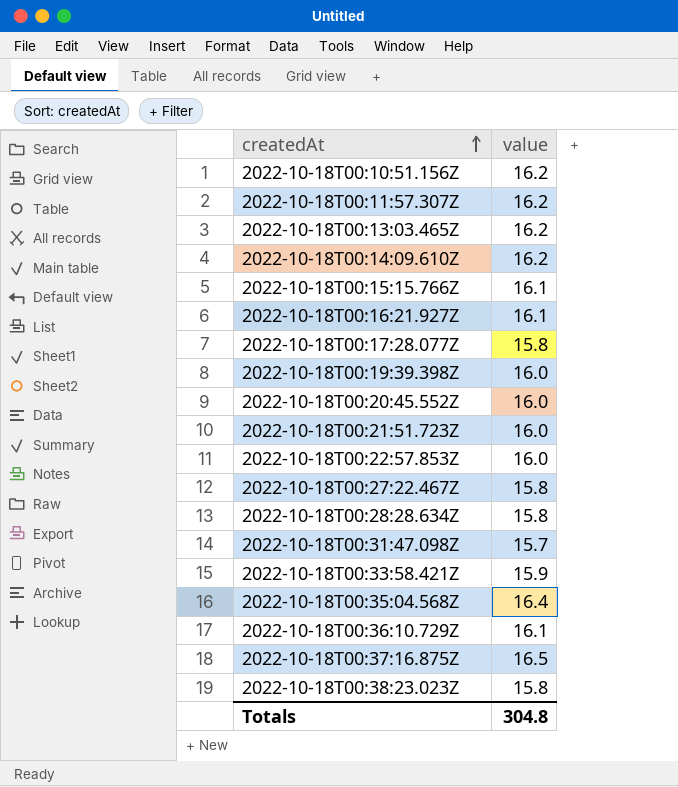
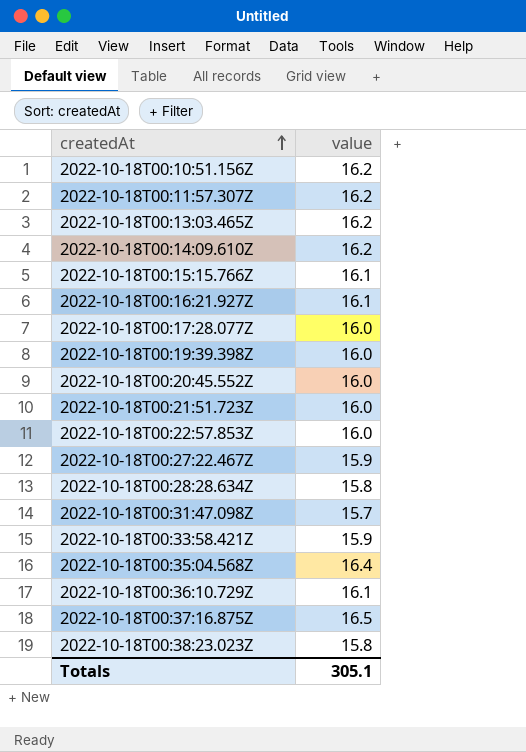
2022-10-18T00:17:28.077Z | value: 15.8 -> 16.0
2022-10-18T00:27:22.467Z | value: 15.8 -> 15.9
Totals | value: 304.8 -> 305.1

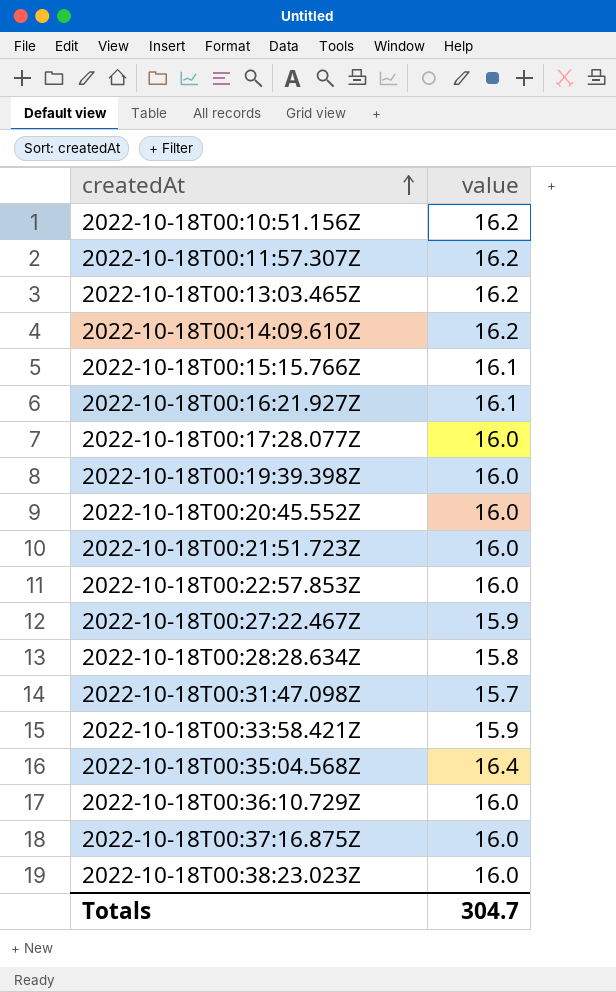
2022-10-18T00:36:10.729Z | value: 16.1 -> 16.0
2022-10-18T00:37:16.875Z | value: 16.5 -> 16.0
2022-10-18T00:38:23.023Z | value: 15.8 -> 16.0
Totals | value: 305.1 -> 304.7

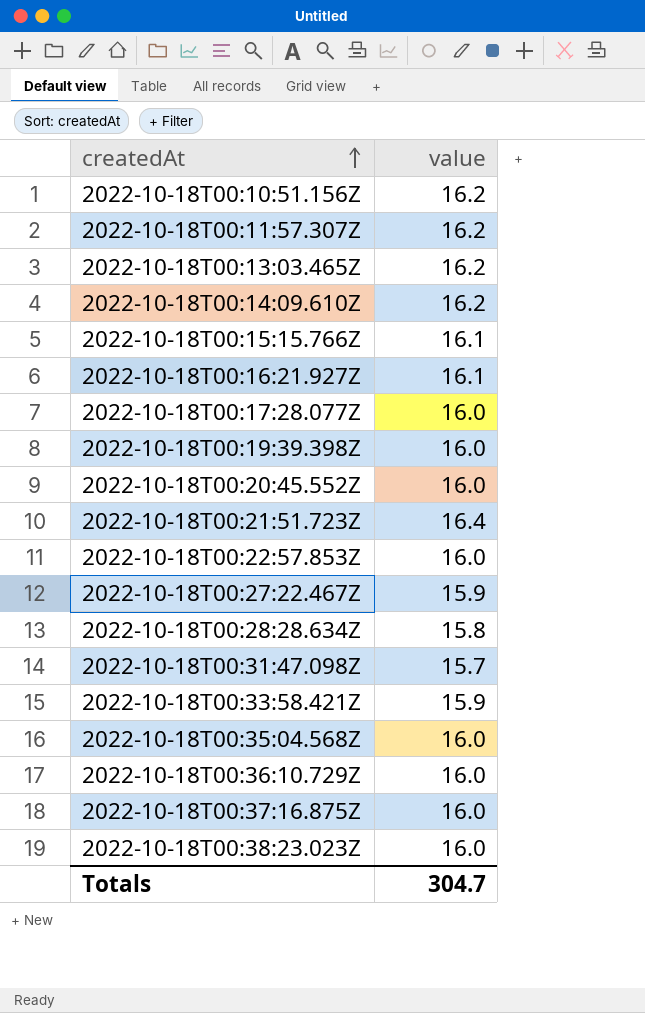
2022-10-18T00:21:51.723Z | value: 16.0 -> 16.4
2022-10-18T00:35:04.568Z | value: 16.4 -> 16.0

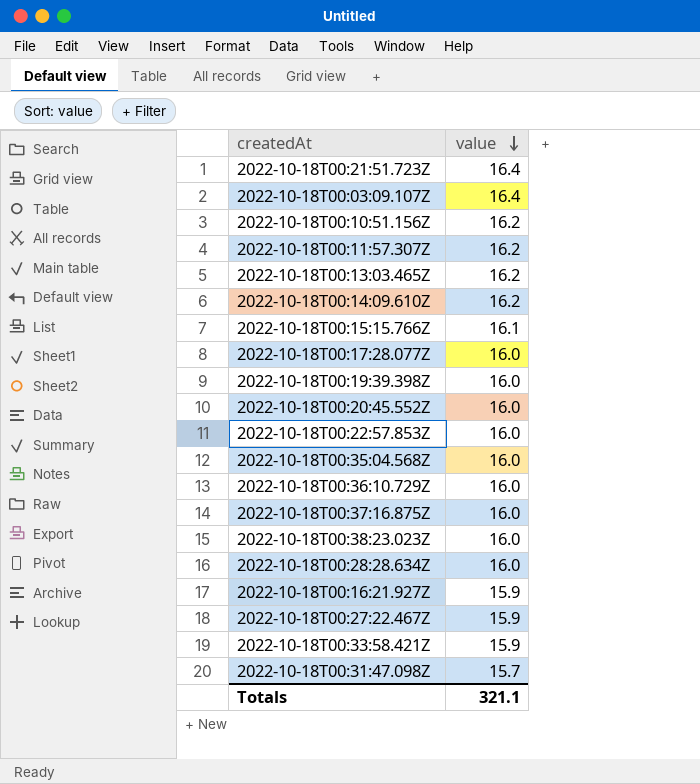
row order: createdAt ascending -> value descending
row 2022-10-18T00:03:09.107Z: none -> 16.4
2022-10-18T00:28:28.634Z | value: 15.8 -> 16.0
2022-10-18T00:16:21.927Z | value: 16.1 -> 15.9
Totals | value: 304.7 -> 321.1

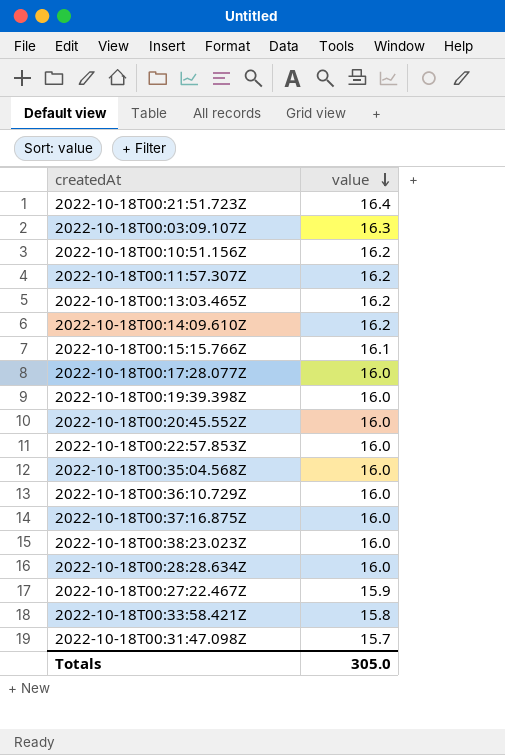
row 2022-10-18T00:16:21.927Z: 15.9 -> none
2022-10-18T00:03:09.107Z | value: 16.4 -> 16.3
2022-10-18T00:33:58.421Z | value: 15.9 -> 15.8
Totals | value: 321.1 -> 305.0

